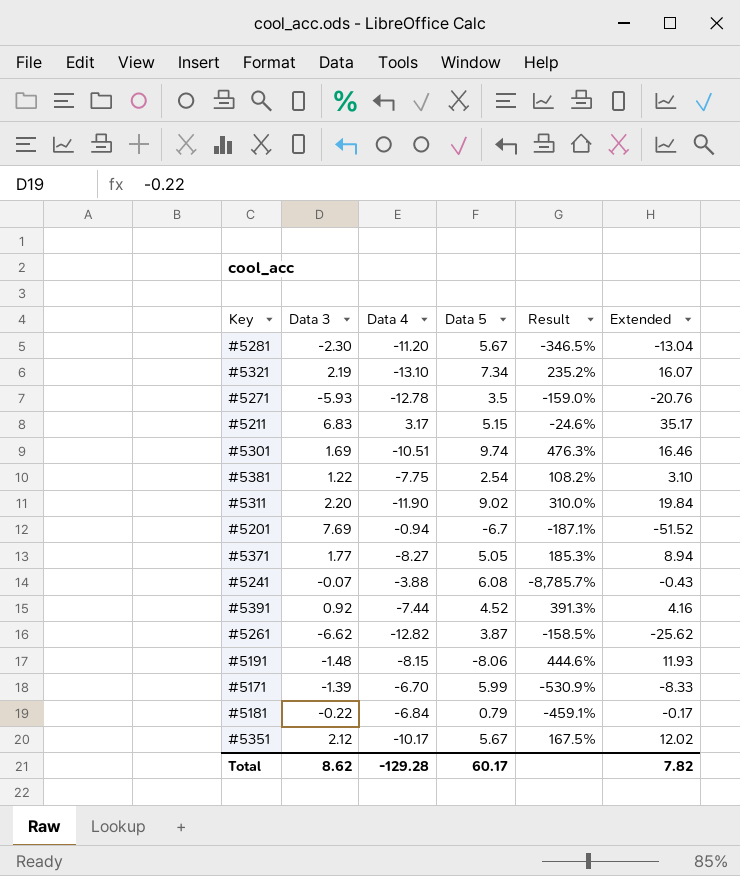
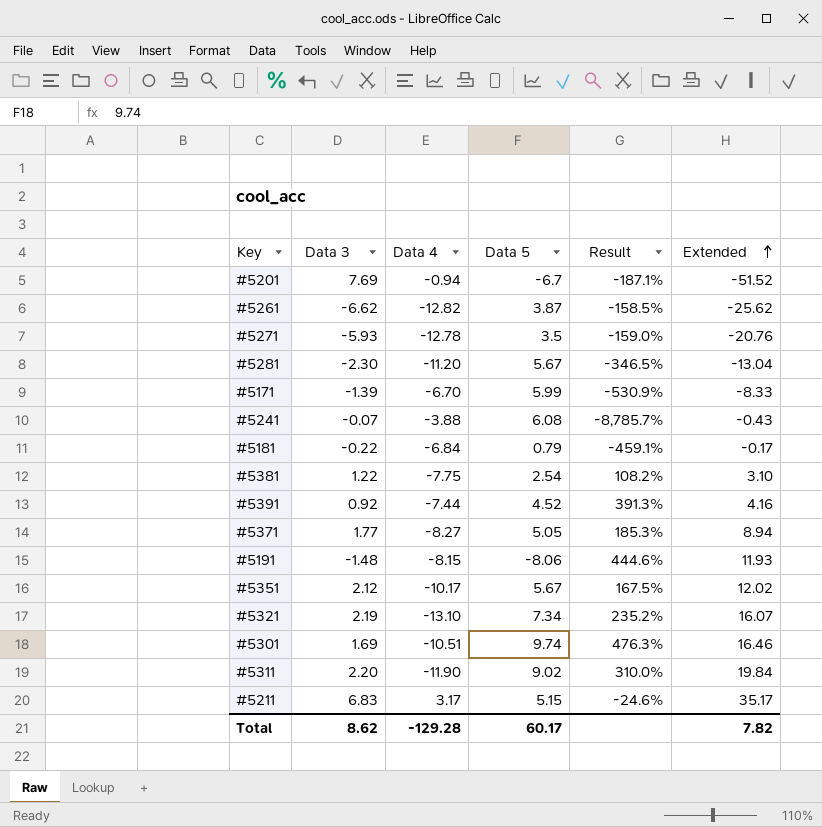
row order: none -> Extended ascending

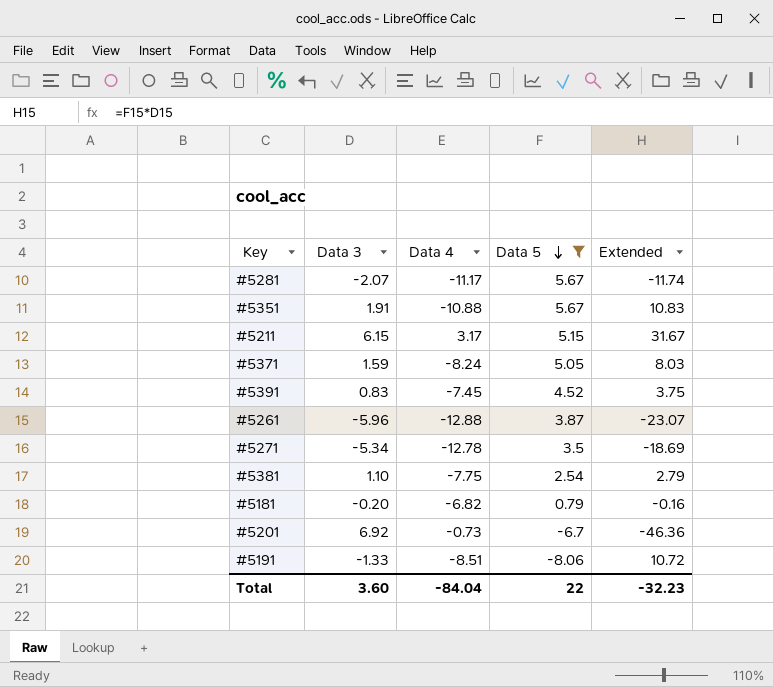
filter: none -> Data 5 <= 5.67
row order: Extended ascending -> Data 5 descending
column Result | formula: ([Data 5] - [Data 3]) / [Data 3] -> none
#5281 | Data 3: -2.30 -> -2.07
#5281 | Data 4: -11.20 -> -11.17
#5281 | Extended: -13.04 -> -11.74
#5351 | Data 3: 2.12 -> 1.91
#5351 | Data 4: -10.17 -> -10.88
#5351 | Extended: 12.02 -> 10.83
#5211 | Data 3: 6.83 -> 6.15
#5211 | Extended: 35.17 -> 31.67
#5371 | Data 3: 1.77 -> 1.59
#5371 | Data 4: -8.27 -> -8.24
#5371 | Extended: 8.94 -> 8.03
#5391 | Data 3: 0.92 -> 0.83
#5391 | Data 4: -7.44 -> -7.45
#5391 | Extended: 4.16 -> 3.75
#5261 | Data 3: -6.62 -> -5.96
#5261 | Data 4: -12.82 -> -12.88
#5261 | Extended: -25.62 -> -23.07
#5271 | Data 3: -5.93 -> -5.34
#5271 | Extended: -20.76 -> -18.69
#5381 | Data 3: 1.22 -> 1.10
#5381 | Extended: 3.10 -> 2.79
#5181 | Data 3: -0.22 -> -0.20
#5181 | Data 4: -6.84 -> -6.82
#5181 | Extended: -0.17 -> -0.16
#5201 | Data 3: 7.69 -> 6.92
#5201 | Data 4: -0.94 -> -0.73
#5201 | Extended: -51.52 -> -46.36
#5191 | Data 3: -1.48 -> -1.33
#5191 | Data 4: -8.15 -> -8.51
#5191 | Extended: 11.93 -> 10.72
Total | Data 3: 8.62 -> 3.60
Total | Data 4: -129.28 -> -84.04
Total | Data 5: 60.17 -> 22
Total | Extended: 7.82 -> -32.23

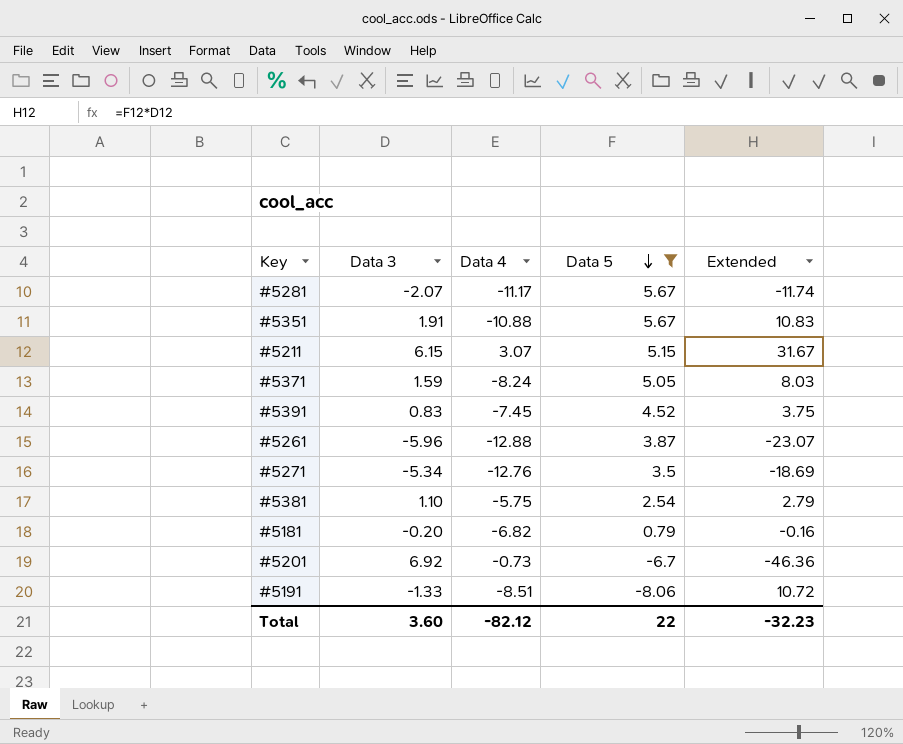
#5211 | Data 4: 3.17 -> 3.07
#5271 | Data 4: -12.78 -> -12.76
#5381 | Data 4: -7.75 -> -5.75
Total | Data 4: -84.04 -> -82.12

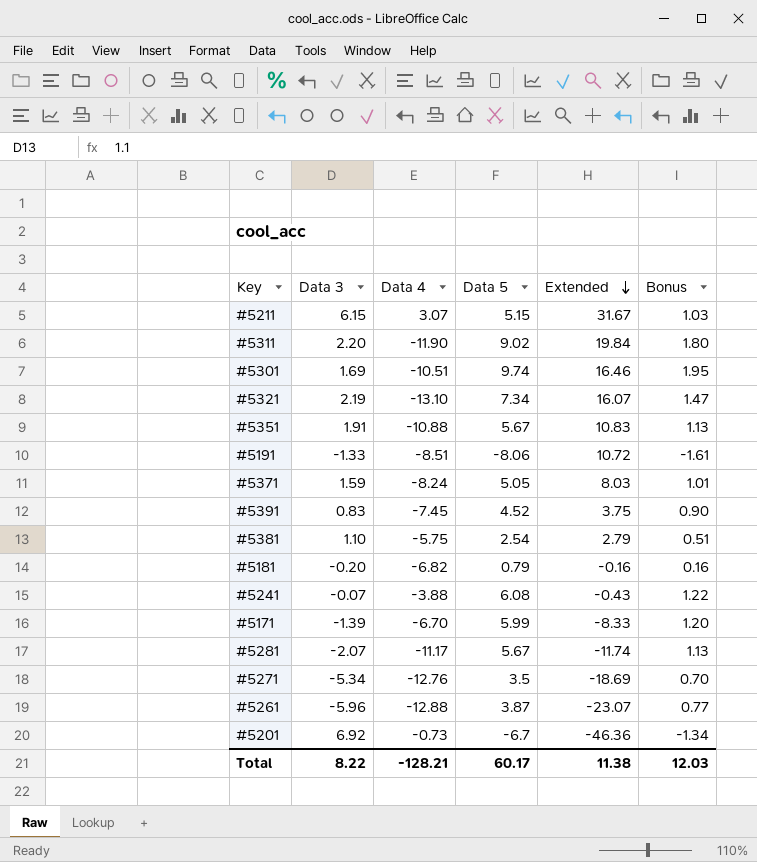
filter: Data 5 <= 5.67 -> none
row order: Data 5 descending -> Extended descending
column Bonus | formula: none -> [Data 5] * 0.2
Total | Data 3: 3.60 -> 8.22
Total | Data 4: -82.12 -> -128.21
Total | Data 5: 22 -> 60.17
Total | Extended: -32.23 -> 11.38

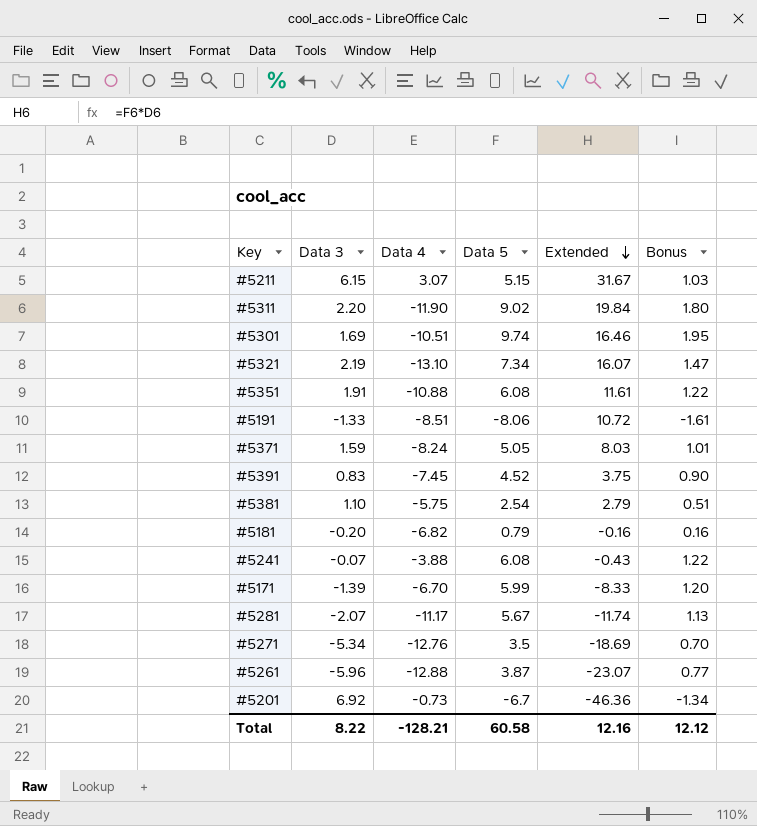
#5351 | Data 5: 5.67 -> 6.08
#5351 | Extended: 10.83 -> 11.61
#5351 | Bonus: 1.13 -> 1.22
Total | Data 5: 60.17 -> 60.58
Total | Extended: 11.38 -> 12.16
Total | Bonus: 12.03 -> 12.12

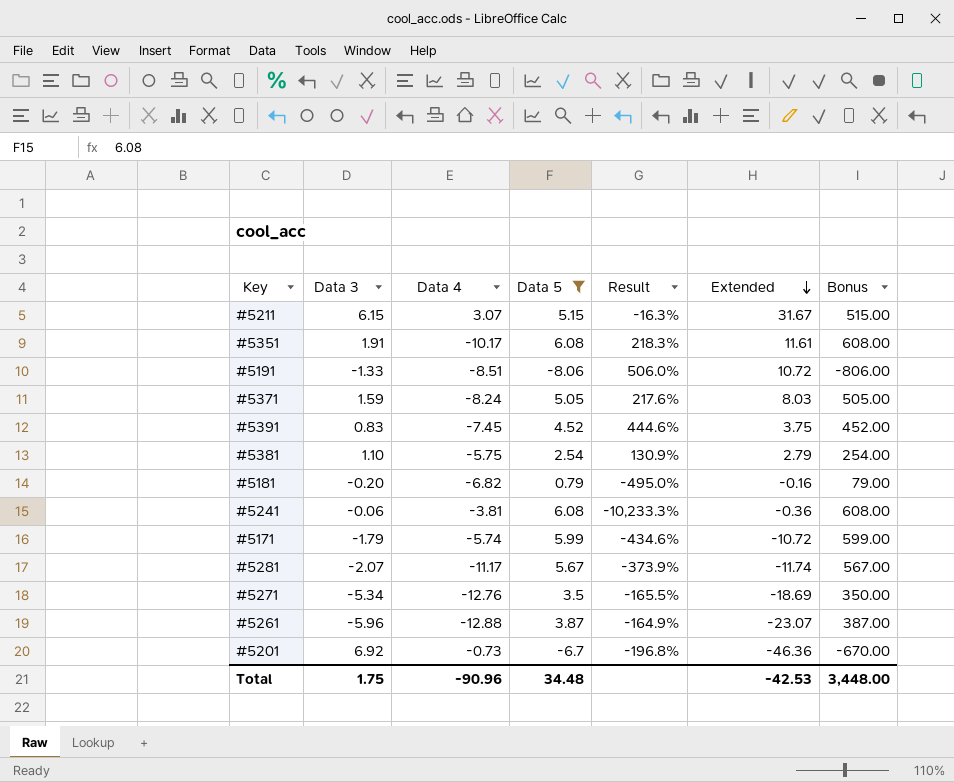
filter: none -> Data 5 <= 6.08
column Result | formula: none -> ([Data 5] - [Data 3]) / [Data 3]
column Bonus | formula: [Data 5] * 0.2 -> [Data 5] * 100
#5351 | Data 4: -10.88 -> -10.17
#5241 | Data 3: -0.07 -> -0.06
#5241 | Data 4: -3.88 -> -3.81
#5241 | Extended: -0.43 -> -0.36
#5171 | Data 3: -1.39 -> -1.79
#5171 | Data 4: -6.70 -> -5.74
#5171 | Extended: -8.33 -> -10.72
Total | Data 3: 8.22 -> 1.75
Total | Data 4: -128.21 -> -90.96
Total | Data 5: 60.58 -> 34.48
Total | Extended: 12.16 -> -42.53
Total | Bonus: 12.12 -> 3,448.00

